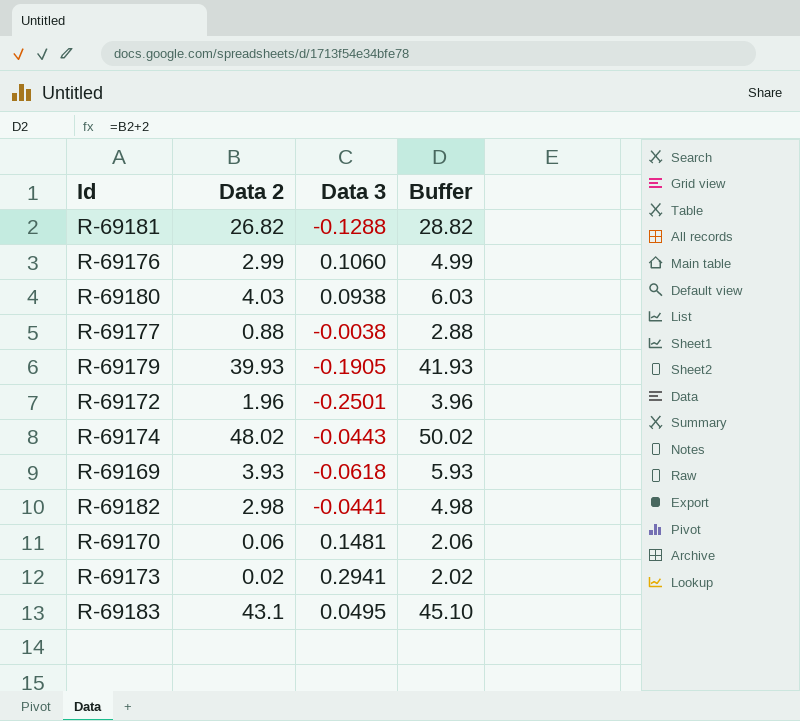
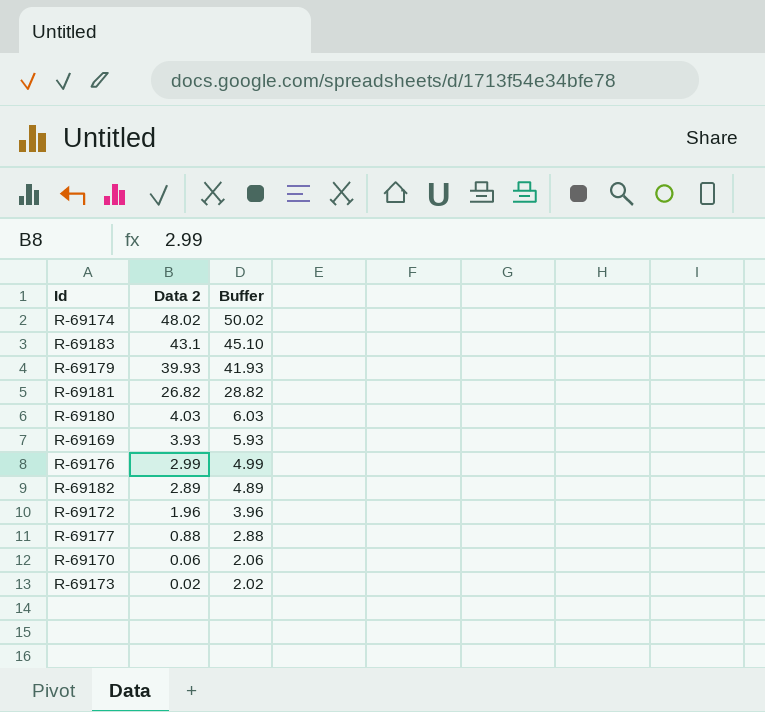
row order: none -> Data 2 descending
column Data 3 | position: 3 -> none
R-69182 | Data 2: 2.98 -> 2.89
R-69182 | Buffer: 4.98 -> 4.89

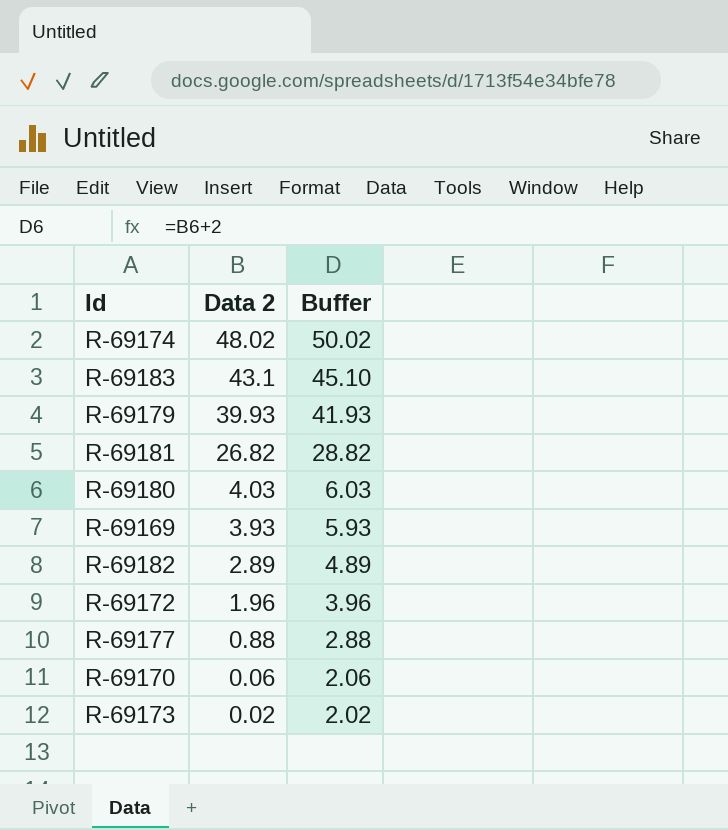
row R-69176: 2.99 | 4.99 -> none

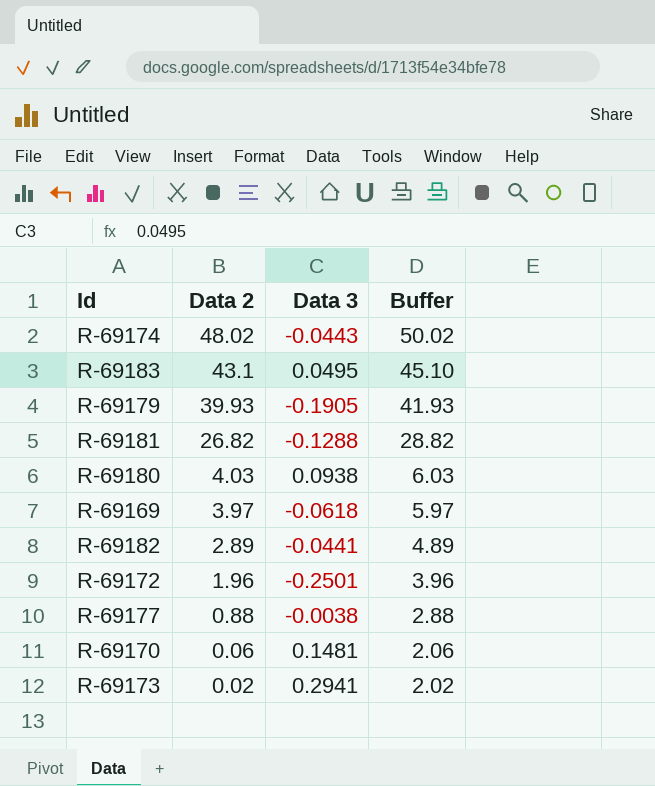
column Data 3 | position: none -> 3
R-69169 | Data 2: 3.93 -> 3.97
R-69169 | Buffer: 5.93 -> 5.97

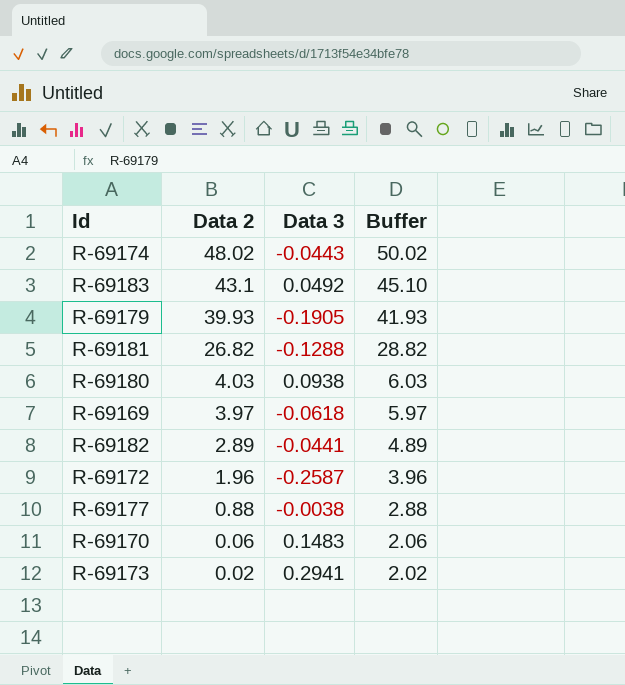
R-69183 | Data 3: 0.0495 -> 0.0492
R-69172 | Data 3: -0.2501 -> -0.2587
R-69170 | Data 3: 0.1481 -> 0.1483

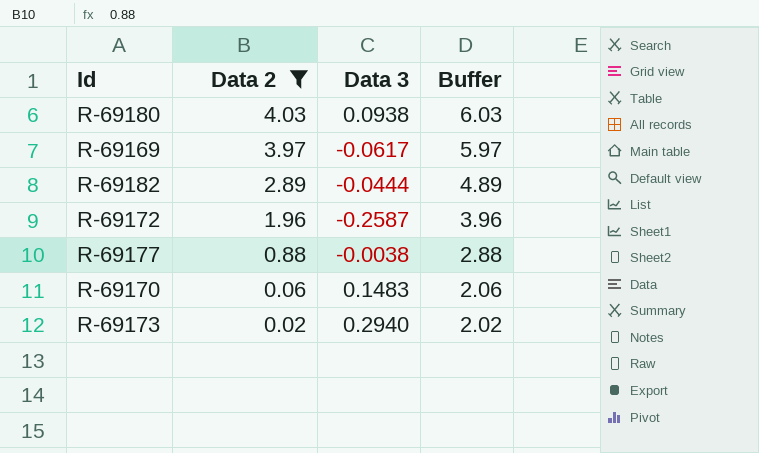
filter: none -> Data 2 <= 4.03
R-69169 | Data 3: -0.0618 -> -0.0617
R-69182 | Data 3: -0.0441 -> -0.0444
R-69173 | Data 3: 0.2941 -> 0.2940

